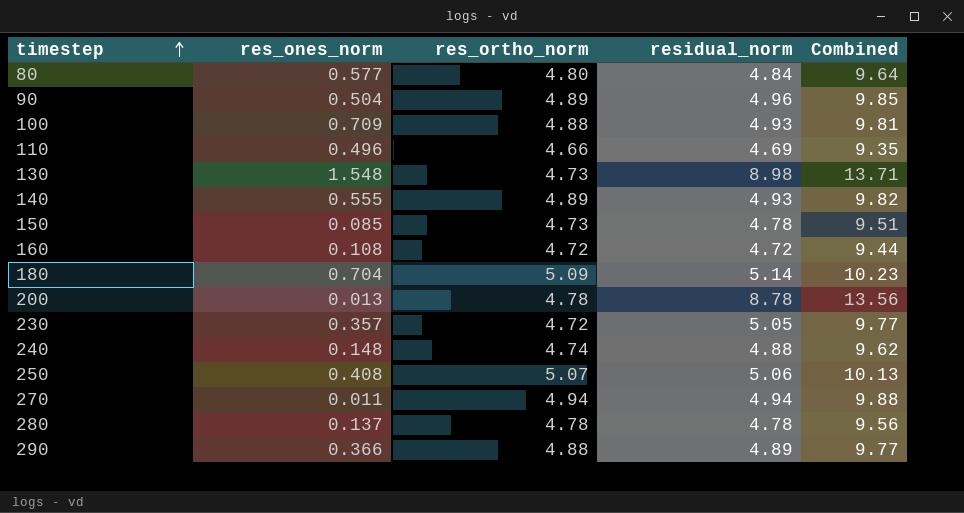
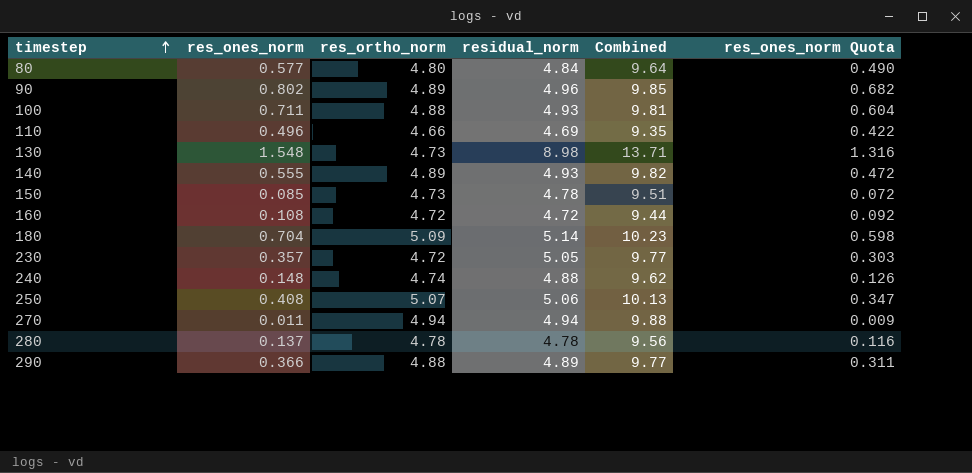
column res_ones_norm Quota | formula: none -> [res_ones_norm] * 0.85
row 200: 0.013 | 4.78 | 8.78 | 13.56 -> none
90 | res_ones_norm: 0.504 -> 0.802
100 | res_ones_norm: 0.709 -> 0.711

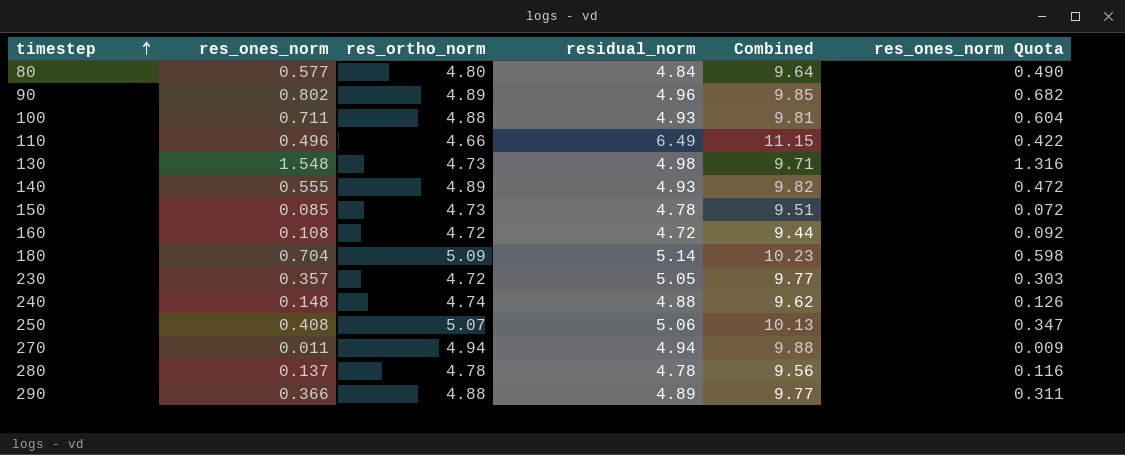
110 | residual_norm: 4.69 -> 6.49
110 | Combined: 9.35 -> 11.15
130 | residual_norm: 8.98 -> 4.98
130 | Combined: 13.71 -> 9.71

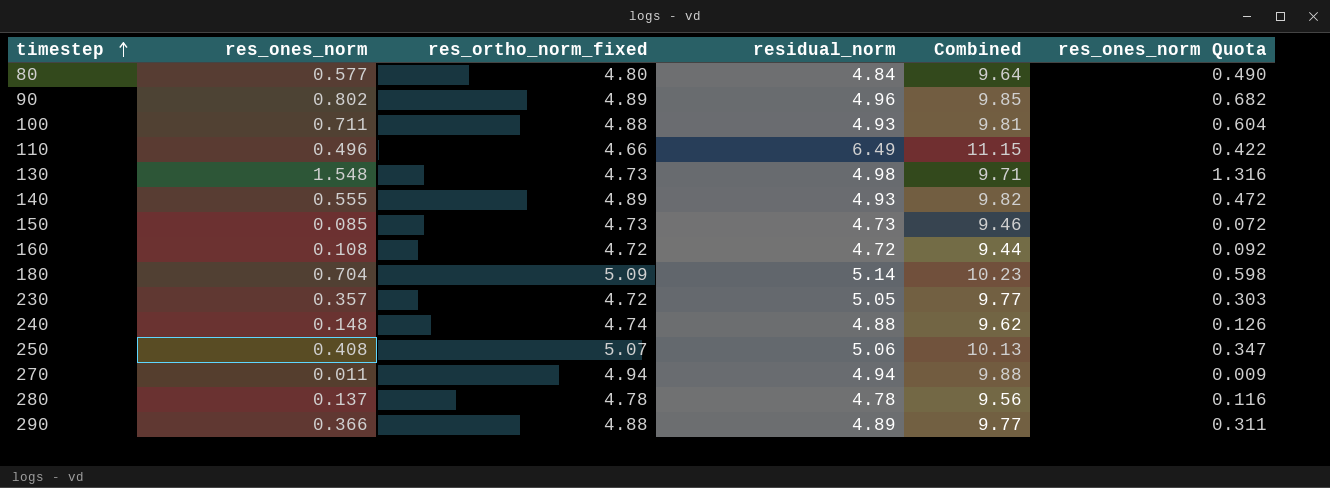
column name: res_ortho_norm -> res_ortho_norm_fixed
150 | residual_norm: 4.78 -> 4.73
150 | Combined: 9.51 -> 9.46

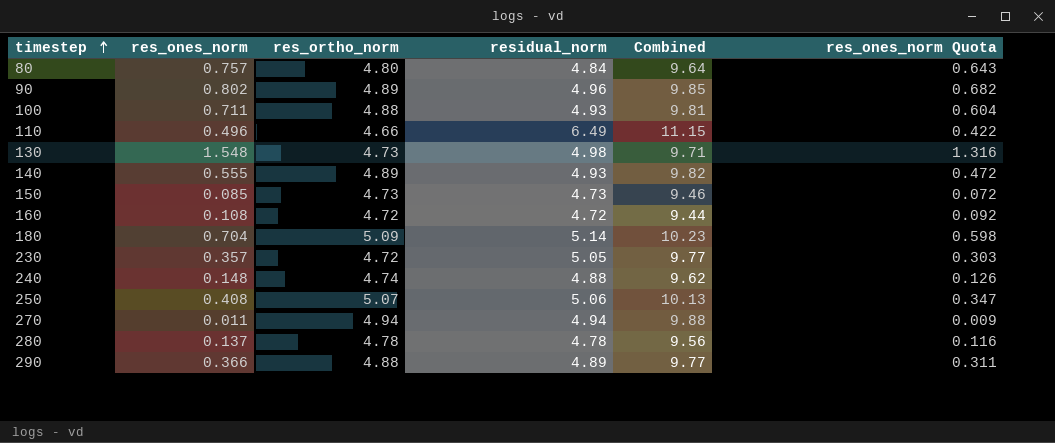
column name: res_ortho_norm_fixed -> res_ortho_norm
80 | res_ones_norm: 0.577 -> 0.757
80 | res_ones_norm Quota: 0.490 -> 0.643

